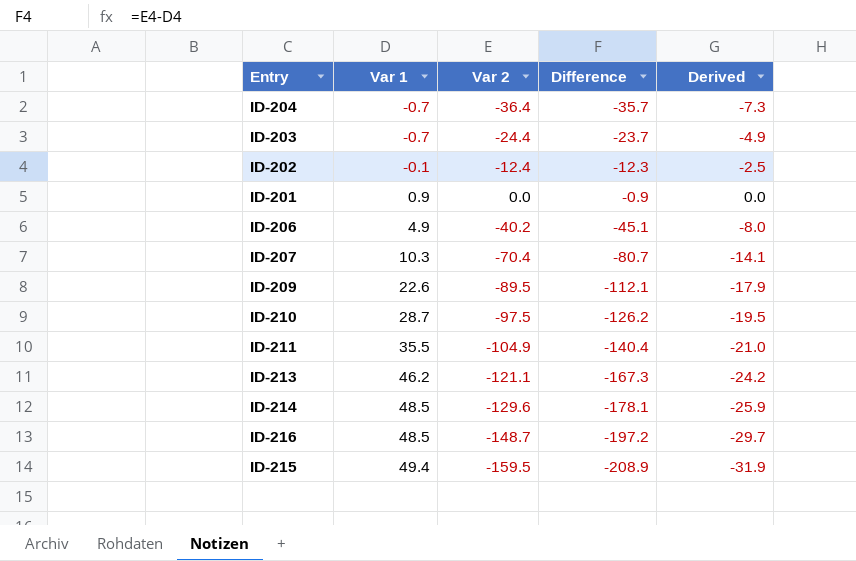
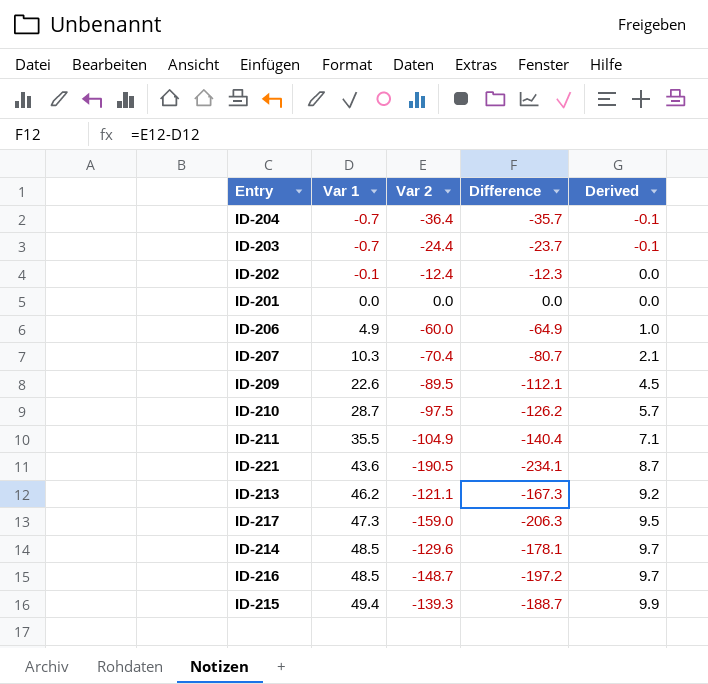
column Derived | formula: [Var 2] * 0.2 -> [Var 1] * 0.2
ID-201 | Var 1: 0.9 -> 0.0
ID-201 | Difference: -0.9 -> 0.0
ID-206 | Var 2: -40.2 -> -60.0
ID-206 | Difference: -45.1 -> -64.9
row ID-221: none -> 43.6 | -190.5 | -234.1 | 8.7
row ID-217: none -> 47.3 | -159.0 | -206.3 | 9.5
ID-215 | Var 2: -159.5 -> -139.3
ID-215 | Difference: -208.9 -> -188.7

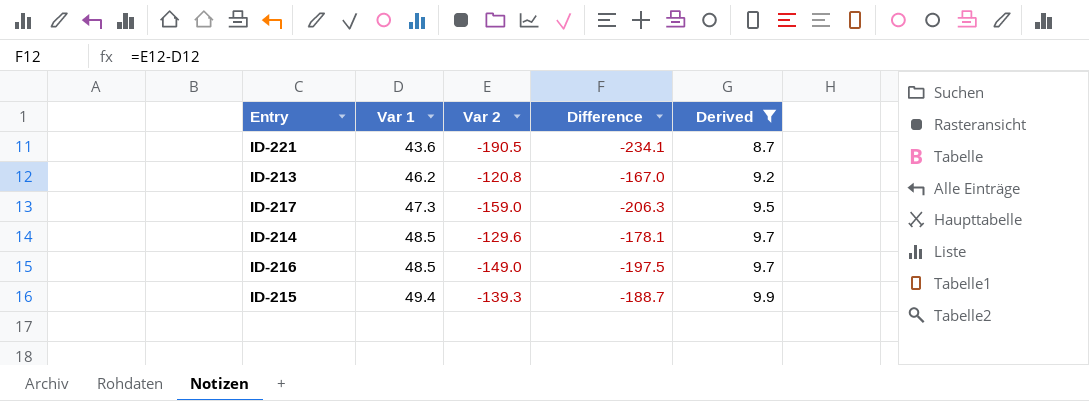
filter: none -> Derived >= 8.7
ID-213 | Var 2: -121.1 -> -120.8
ID-213 | Difference: -167.3 -> -167.0
ID-216 | Var 2: -148.7 -> -149.0
ID-216 | Difference: -197.2 -> -197.5

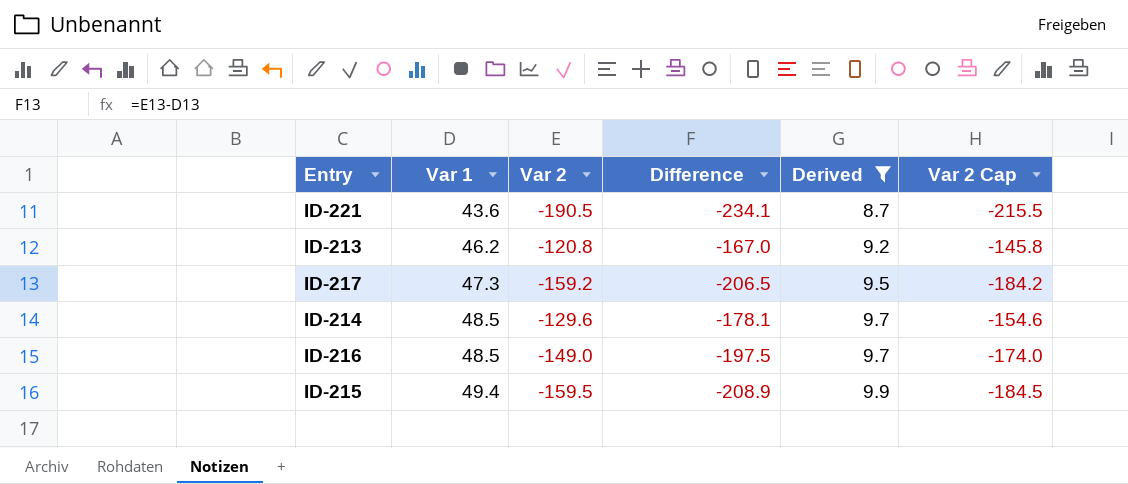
column Var 2 Cap | formula: none -> [Var 2] - 25
ID-217 | Var 2: -159.0 -> -159.2
ID-217 | Difference: -206.3 -> -206.5
ID-215 | Var 2: -139.3 -> -159.5
ID-215 | Difference: -188.7 -> -208.9

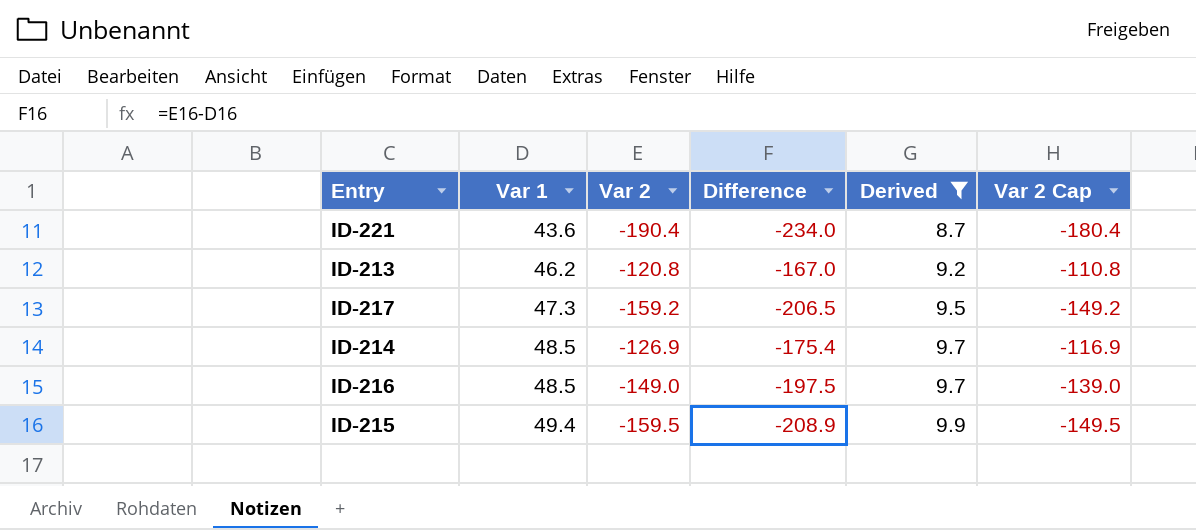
column Var 2 Cap | formula: [Var 2] - 25 -> [Var 2] + 10
ID-221 | Var 2: -190.5 -> -190.4
ID-221 | Difference: -234.1 -> -234.0
ID-214 | Var 2: -129.6 -> -126.9
ID-214 | Difference: -178.1 -> -175.4

